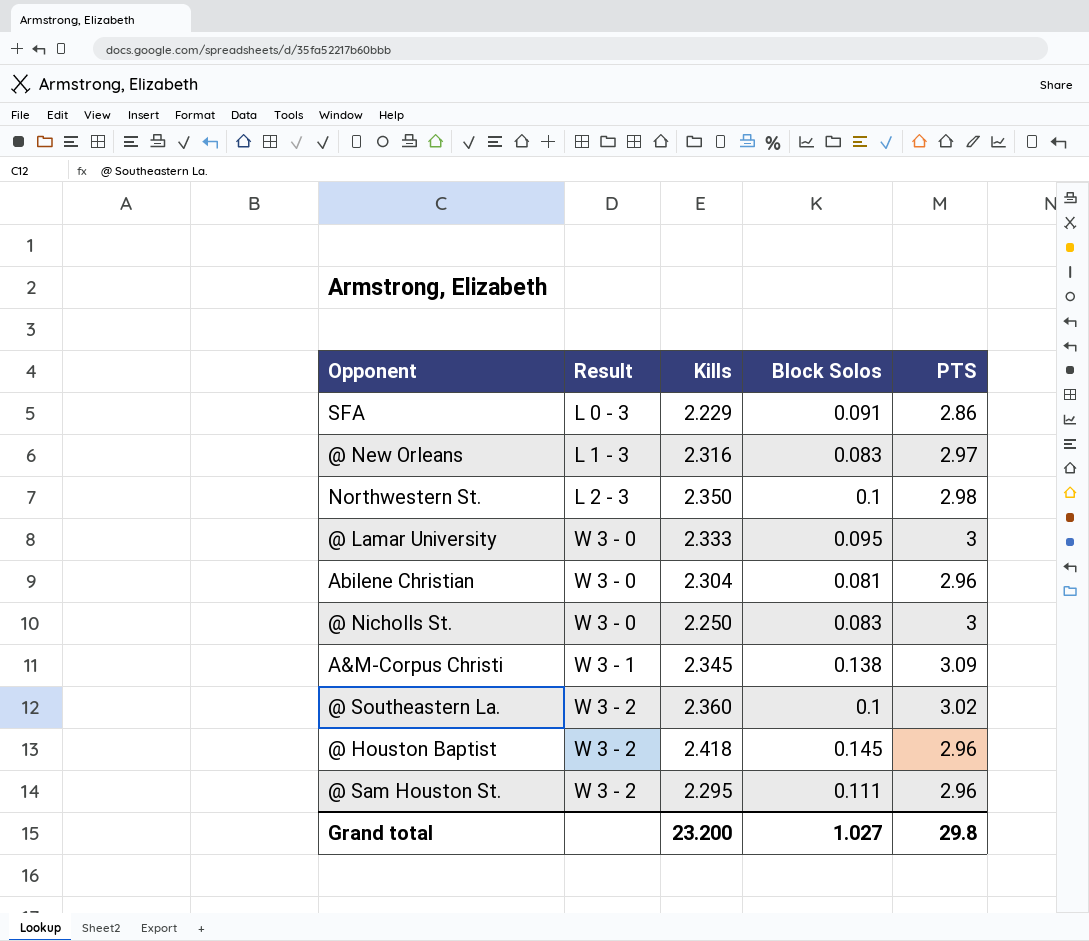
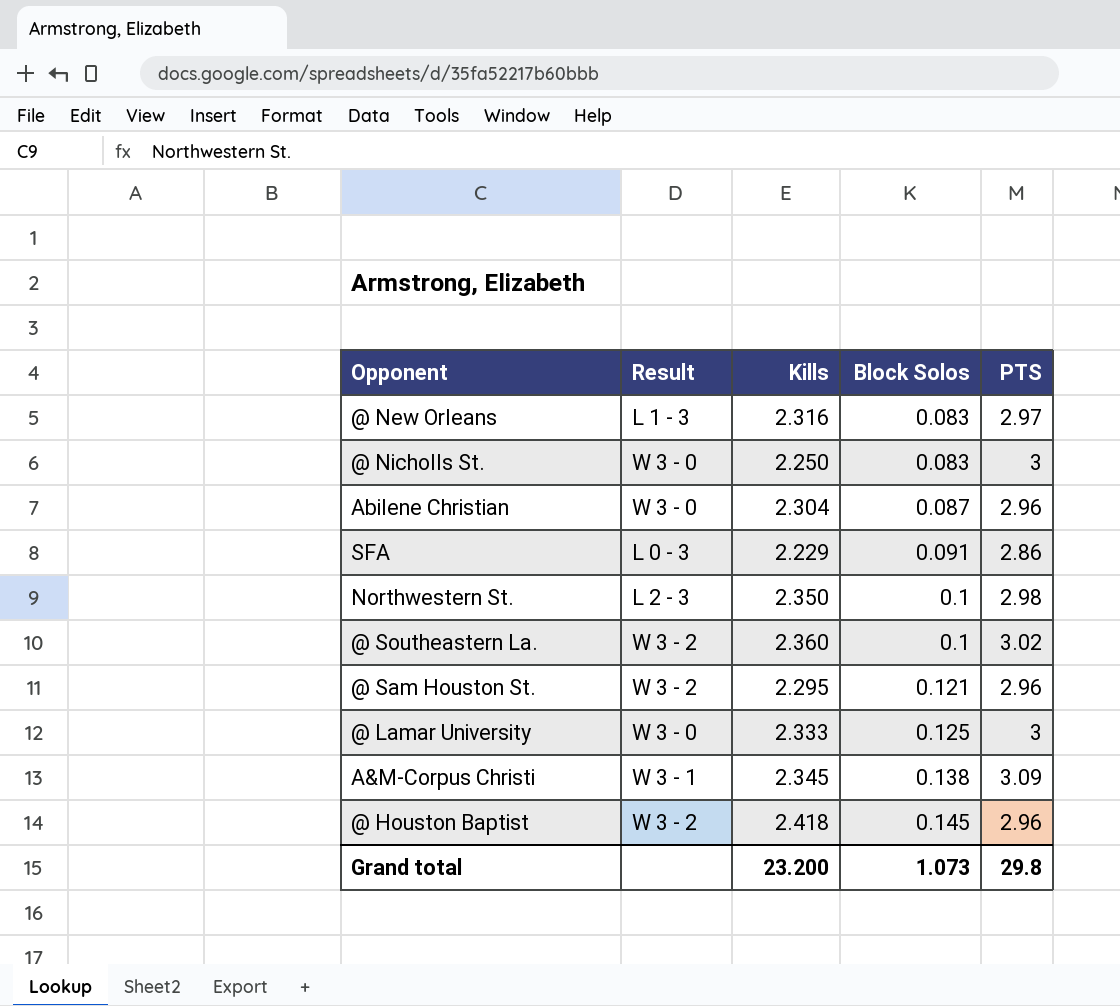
row order: Result ascending -> Block Solos ascending
Abilene Christian | Block Solos: 0.081 -> 0.087
@ Sam Houston St. | Block Solos: 0.111 -> 0.121
@ Lamar University | Block Solos: 0.095 -> 0.125
Grand total | Block Solos: 1.027 -> 1.073

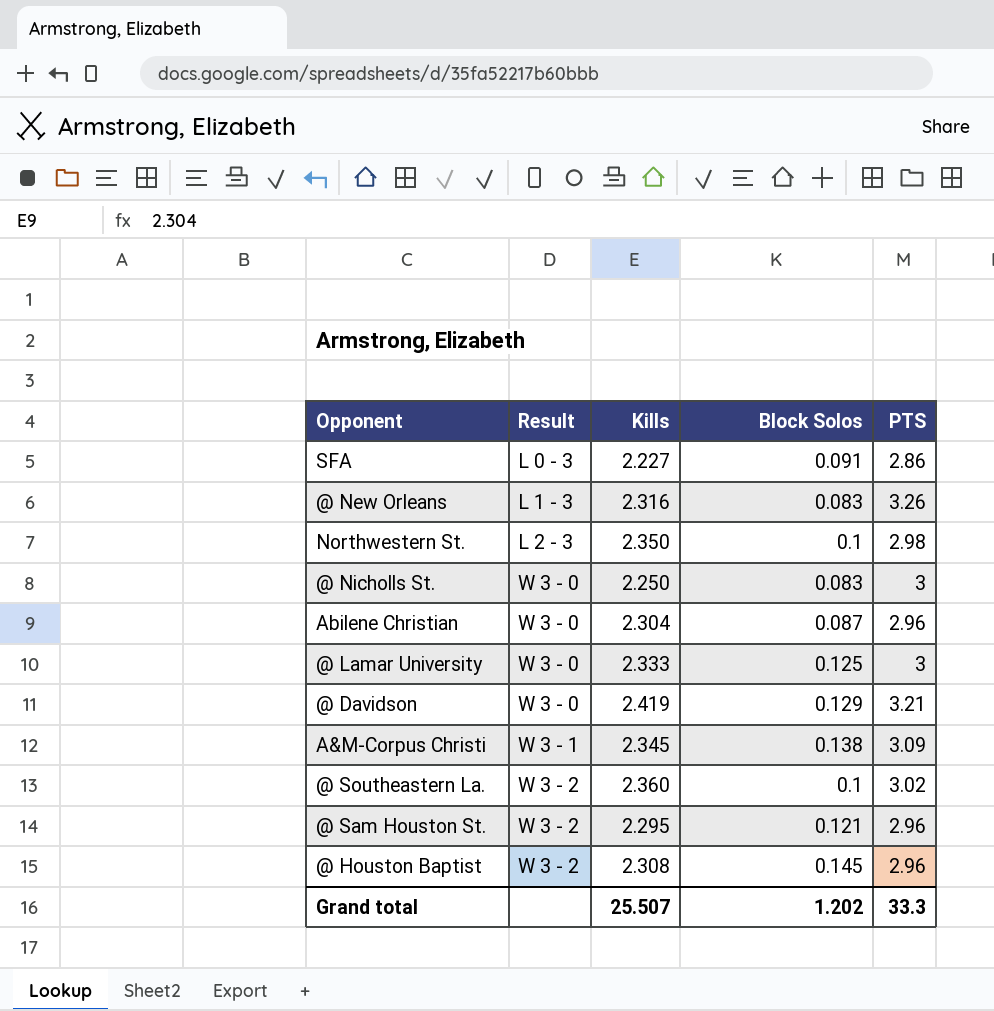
row order: Block Solos ascending -> Result ascending
SFA | Kills: 2.229 -> 2.227
@ New Orleans | PTS: 2.97 -> 3.26
row @ Davidson: none -> W 3 - 0 | 2.419 | 0.129 | 3.21
@ Houston Baptist | Kills: 2.418 -> 2.308
Grand total | Kills: 23.200 -> 25.507
Grand total | Block Solos: 1.073 -> 1.202
Grand total | PTS: 29.8 -> 33.3

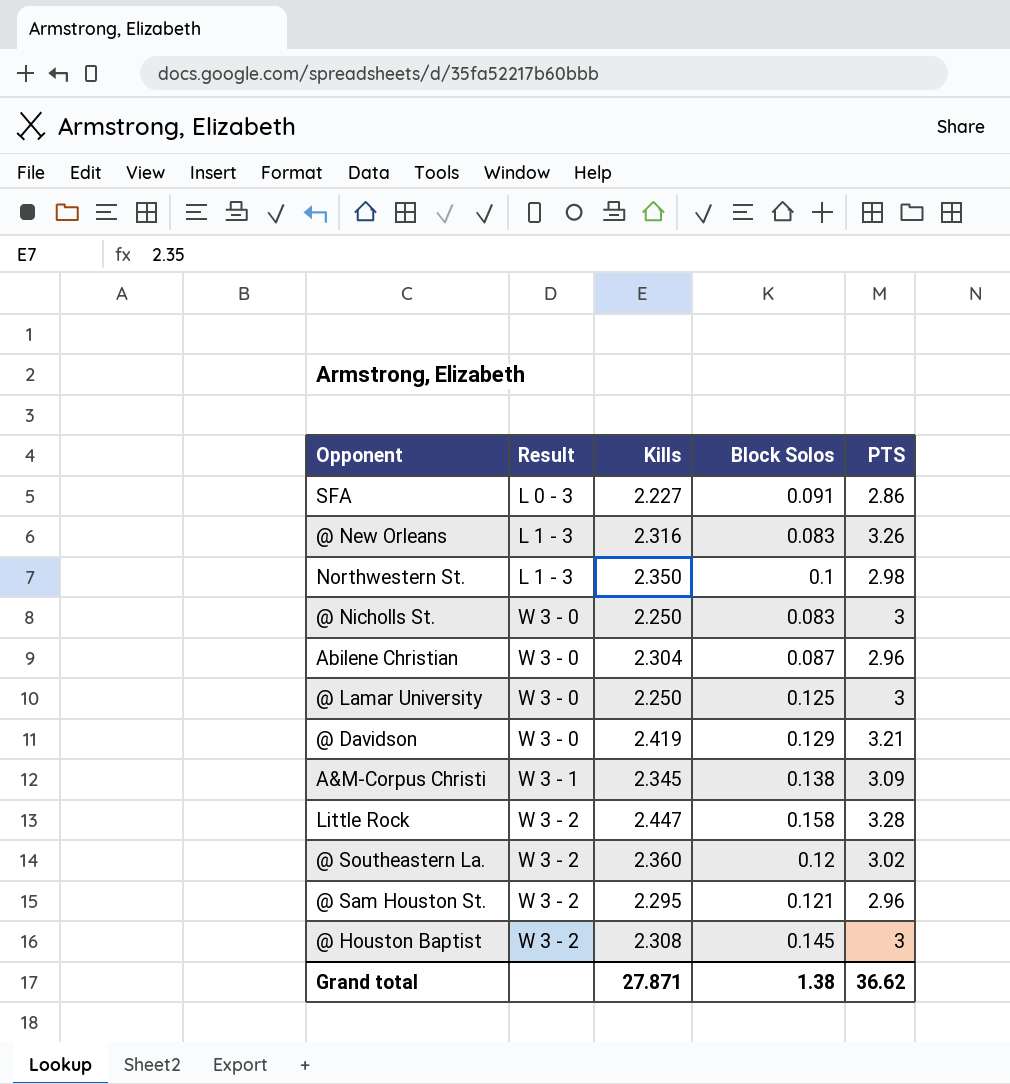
Northwestern St. | Result: L 2 - 3 -> L 1 - 3
@ Lamar University | Kills: 2.333 -> 2.250
row Little Rock: none -> W 3 - 2 | 2.447 | 0.158 | 3.28
@ Southeastern La. | Block Solos: 0.1 -> 0.12
@ Houston Baptist | PTS: 2.96 -> 3
Grand total | Kills: 25.507 -> 27.871
Grand total | Block Solos: 1.202 -> 1.38
Grand total | PTS: 33.3 -> 36.62

